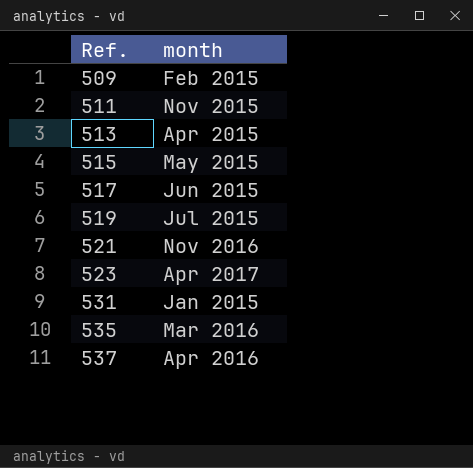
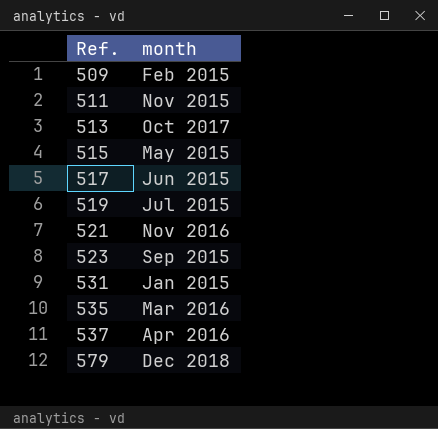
513 | month: Apr 2015 -> Oct 2017
523 | month: Apr 2017 -> Sep 2015
row 579: none -> Dec 2018

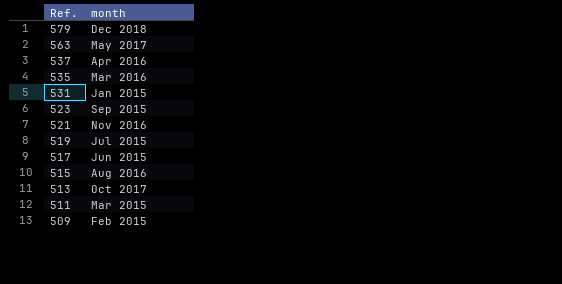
row order: Ref. ascending -> Ref. descending
row 563: none -> May 2017
515 | month: May 2015 -> Aug 2016
511 | month: Nov 2015 -> Mar 2015

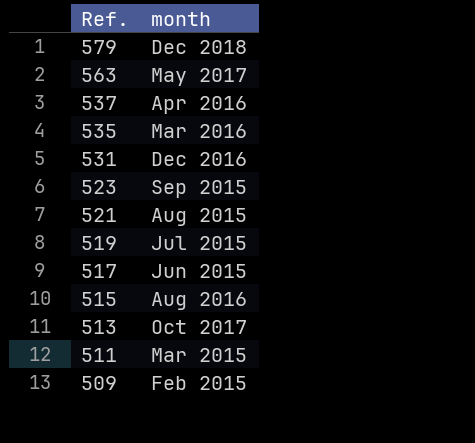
531 | month: Jan 2015 -> Dec 2016
521 | month: Nov 2016 -> Aug 2015

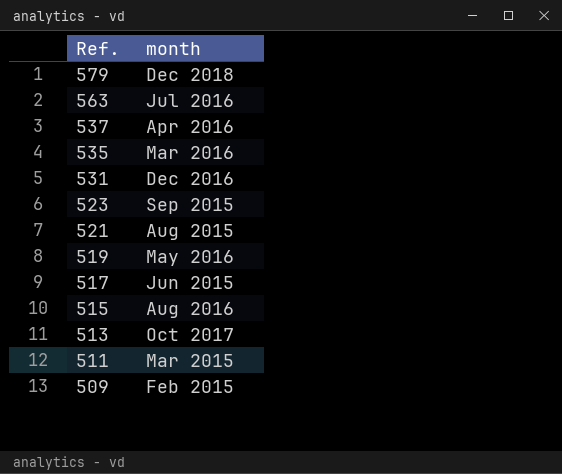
563 | month: May 2017 -> Jul 2016
519 | month: Jul 2015 -> May 2016

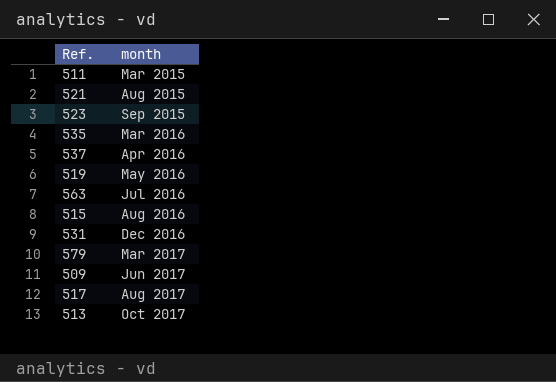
row order: Ref. descending -> month ascending
579 | month: Dec 2018 -> Mar 2017
509 | month: Feb 2015 -> Jun 2017
517 | month: Jun 2015 -> Aug 2017

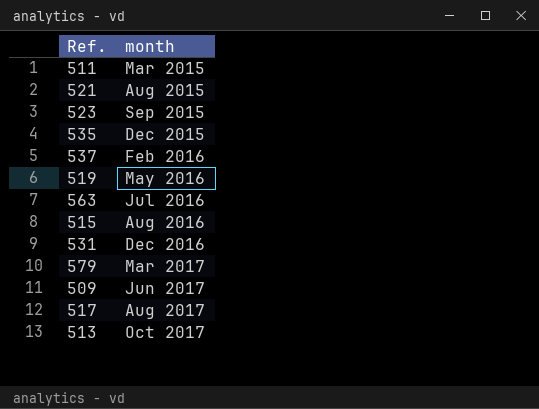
535 | month: Mar 2016 -> Dec 2015
537 | month: Apr 2016 -> Feb 2016

